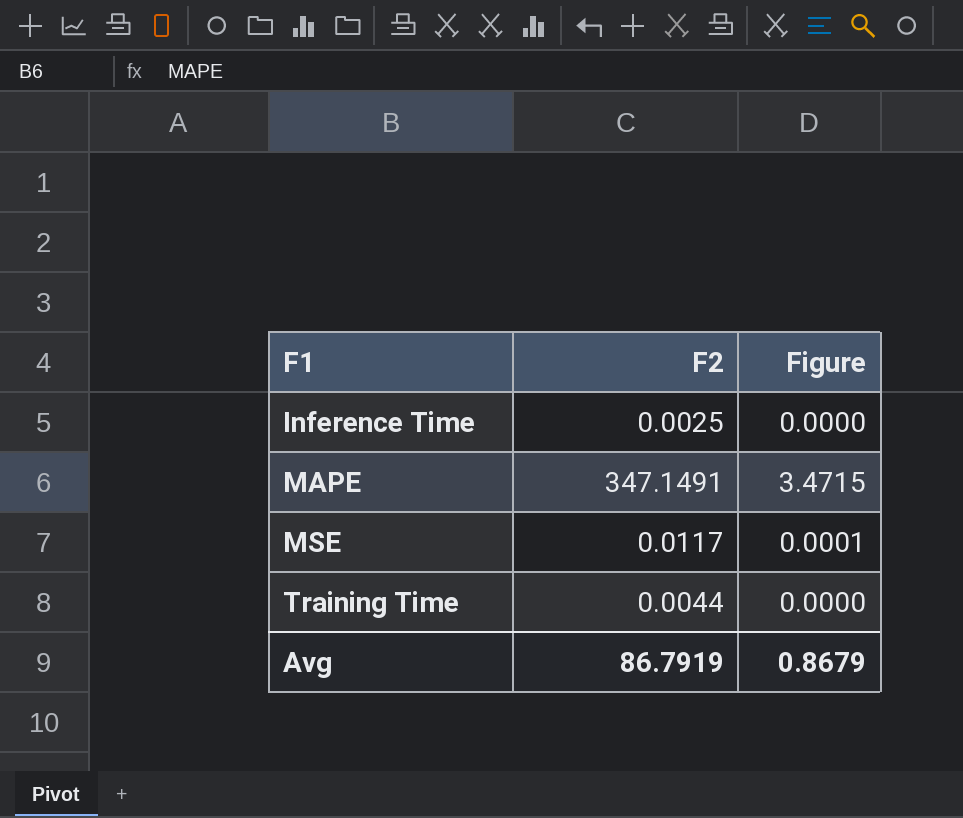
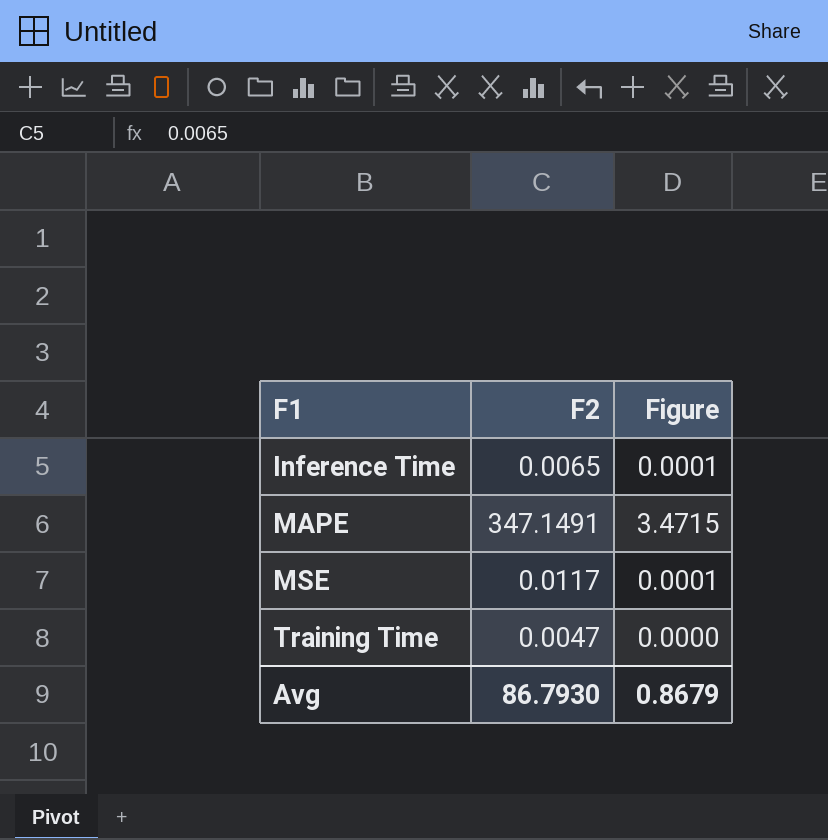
Inference Time | F2: 0.0025 -> 0.0065
Inference Time | Figure: 0.0000 -> 0.0001
Training Time | F2: 0.0044 -> 0.0047
Avg | F2: 86.7919 -> 86.7930

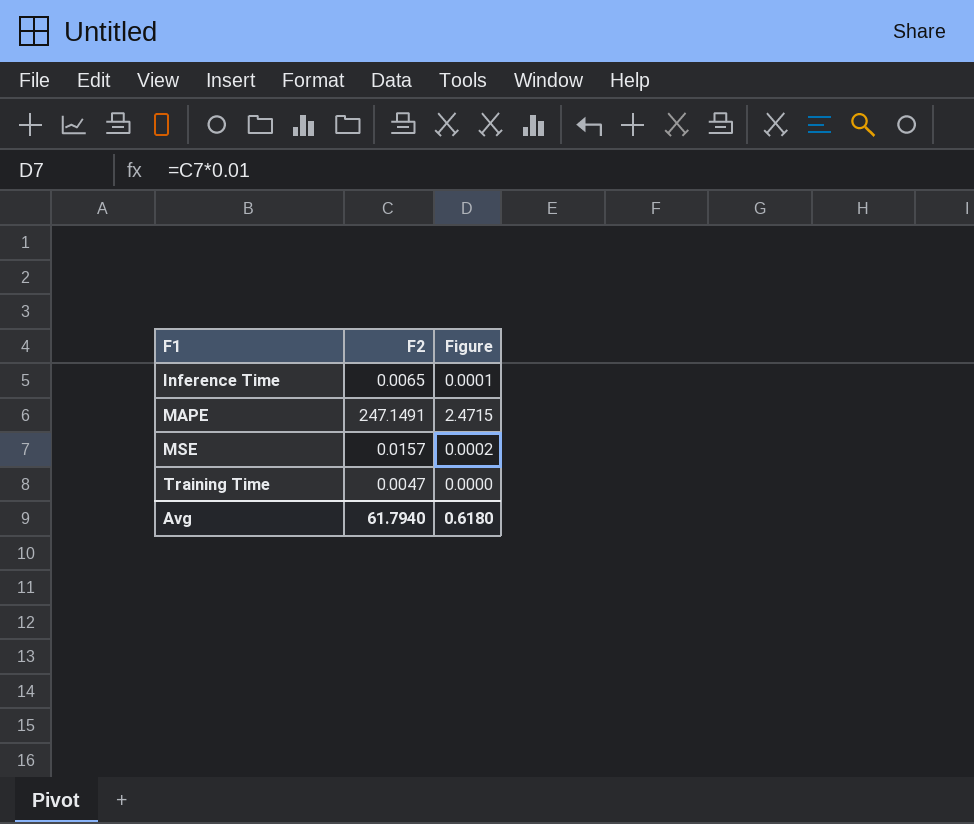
MAPE | F2: 347.1491 -> 247.1491
MAPE | Figure: 3.4715 -> 2.4715
MSE | F2: 0.0117 -> 0.0157
MSE | Figure: 0.0001 -> 0.0002
Avg | F2: 86.7930 -> 61.7940
Avg | Figure: 0.8679 -> 0.6180

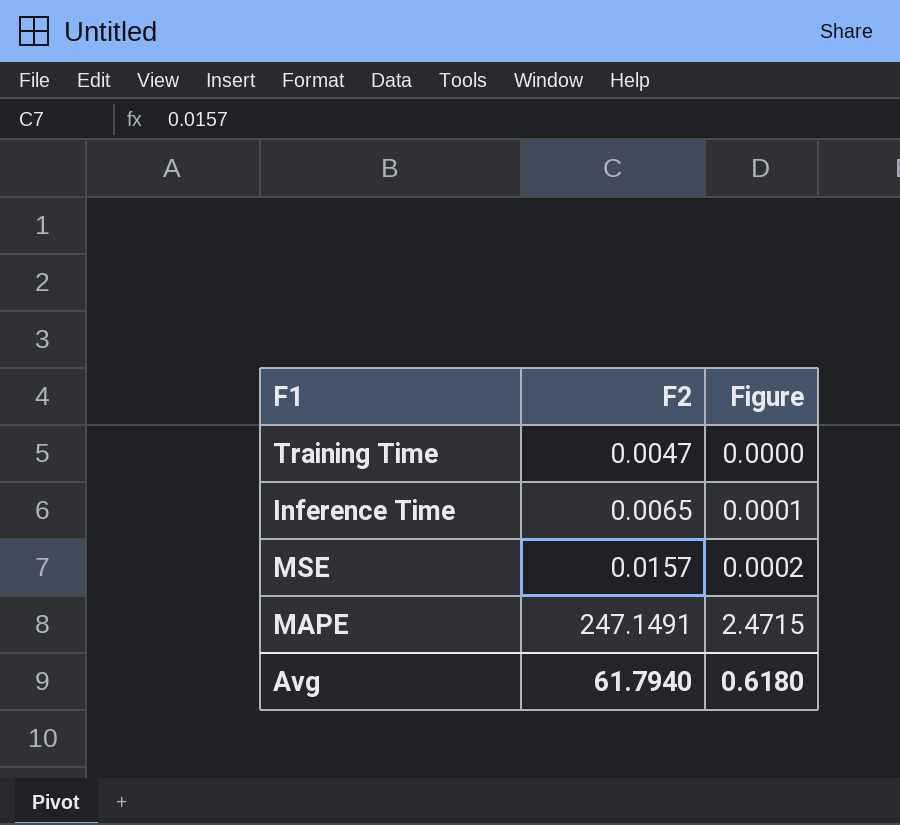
row order: F1 ascending -> F2 ascending

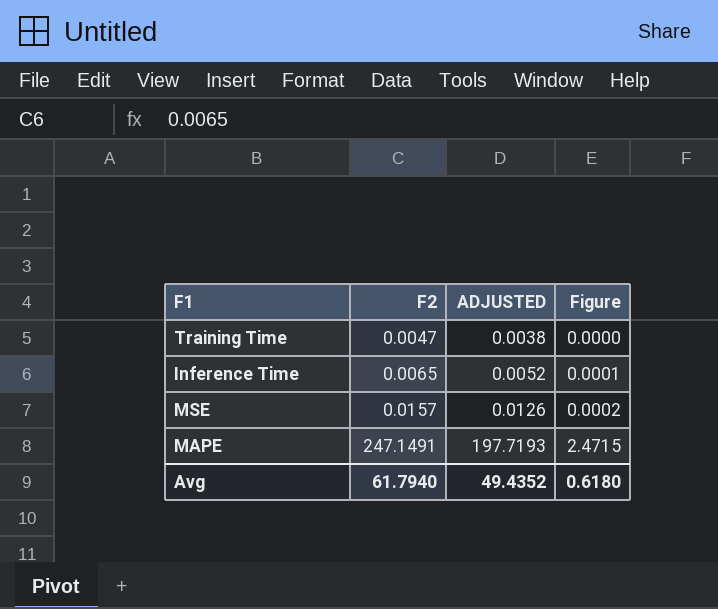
column ADJUSTED | formula: none -> [F2] * 0.8

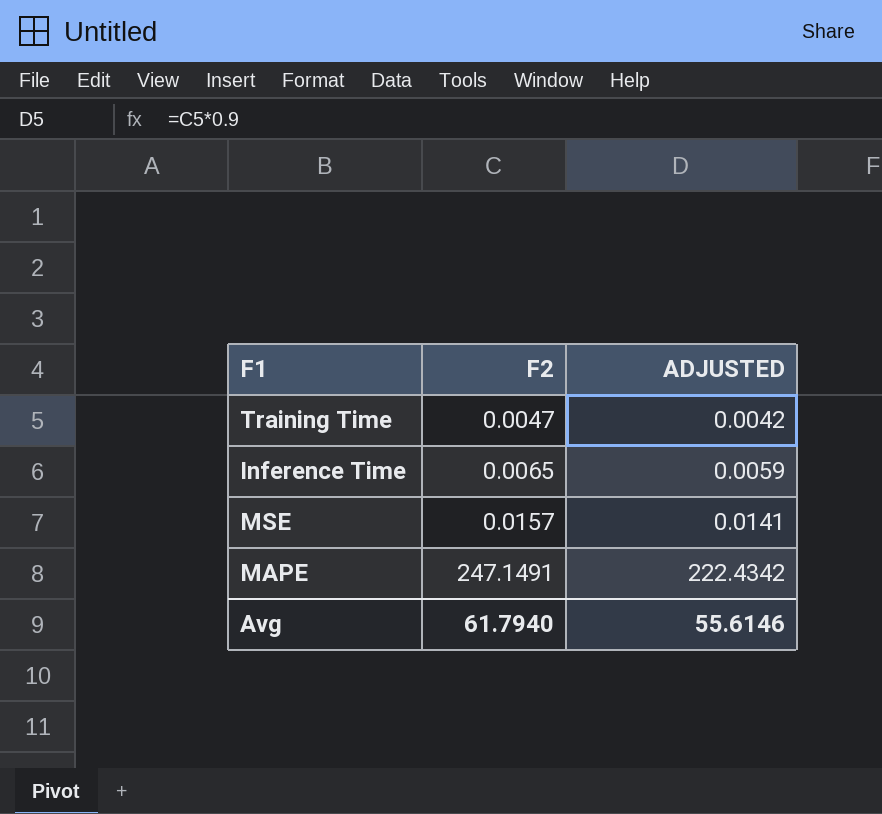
column Figure | formula: [F2] * 0.01 -> none
column ADJUSTED | formula: [F2] * 0.8 -> [F2] * 0.9
Avg | ADJUSTED: 49.4352 -> 55.6146

